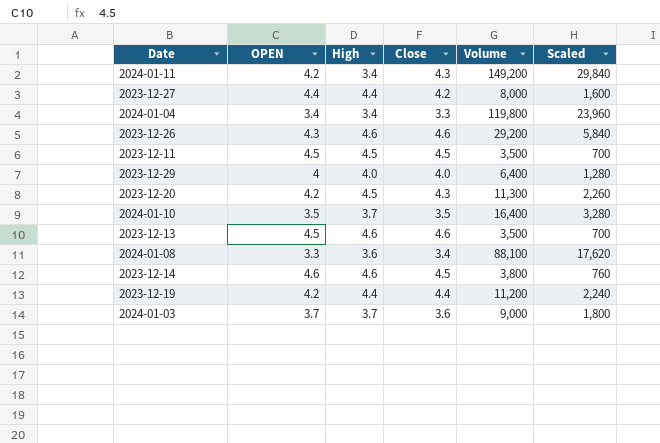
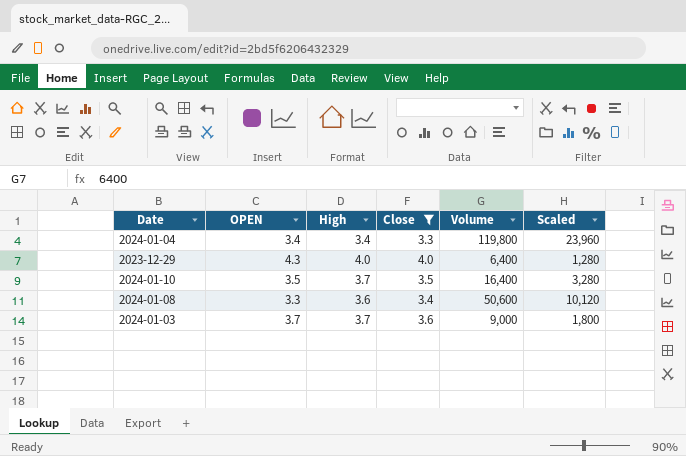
filter: none -> Close <= 4.0
2023-12-29 | OPEN: 4 -> 4.3
2024-01-08 | Volume: 88,100 -> 50,600
2024-01-08 | Scaled: 17,620 -> 10,120

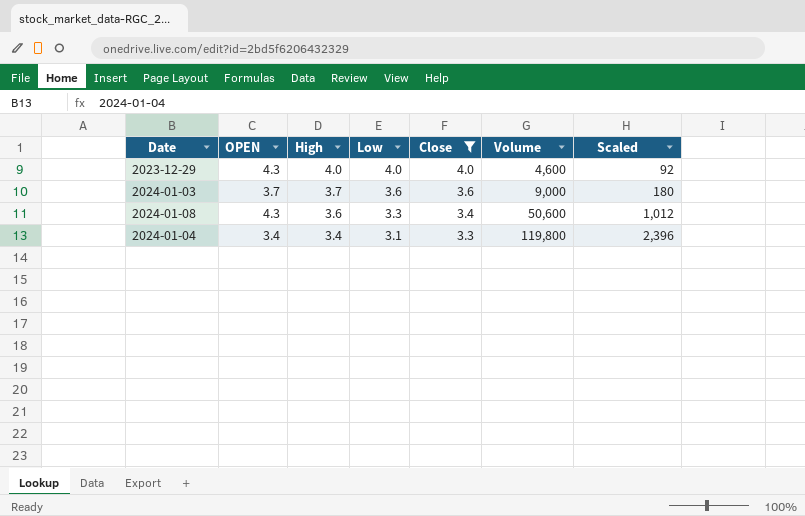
row order: none -> High descending
column Low | position: none -> 4
column Scaled | formula: [Volume] * 0.2 -> [Volume] * 0.02
row 2024-01-10: 3.5 | 3.7 | 3.5 | 16,400 | 3,280 -> none
2023-12-29 | Volume: 6,400 -> 4,600
2024-01-08 | OPEN: 3.3 -> 4.3

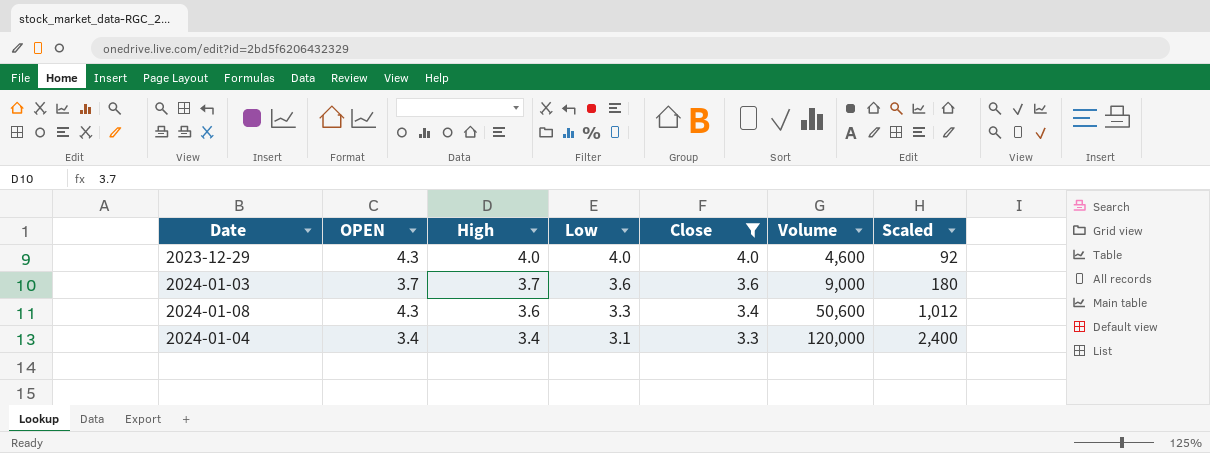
2024-01-04 | Volume: 119,800 -> 120,000
2024-01-04 | Scaled: 2,396 -> 2,400

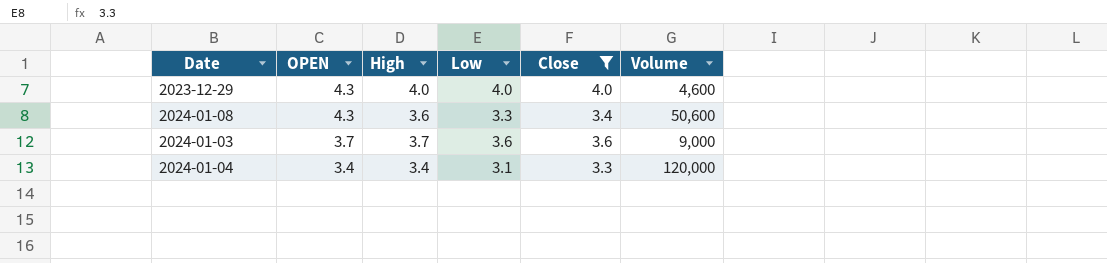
row order: High descending -> OPEN descending
column Scaled | formula: [Volume] * 0.02 -> none

